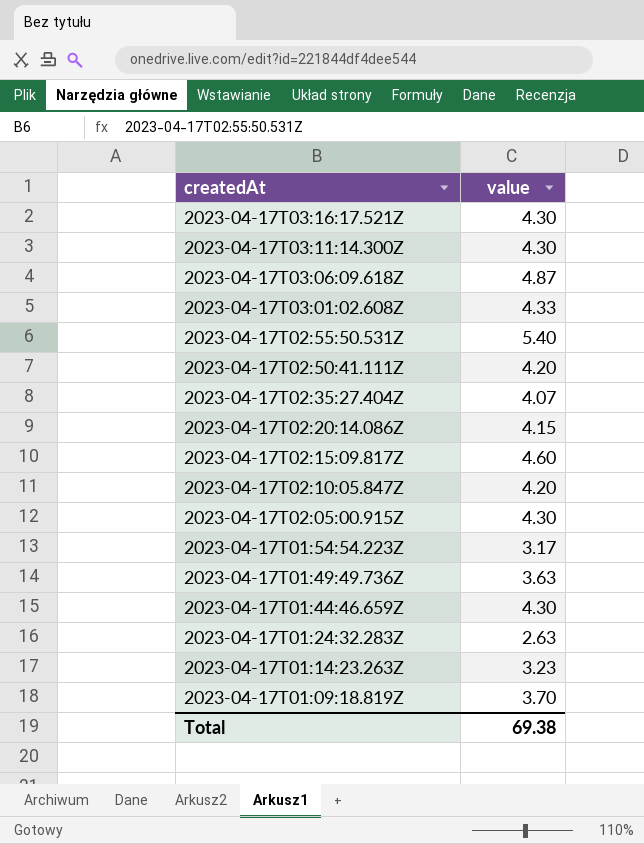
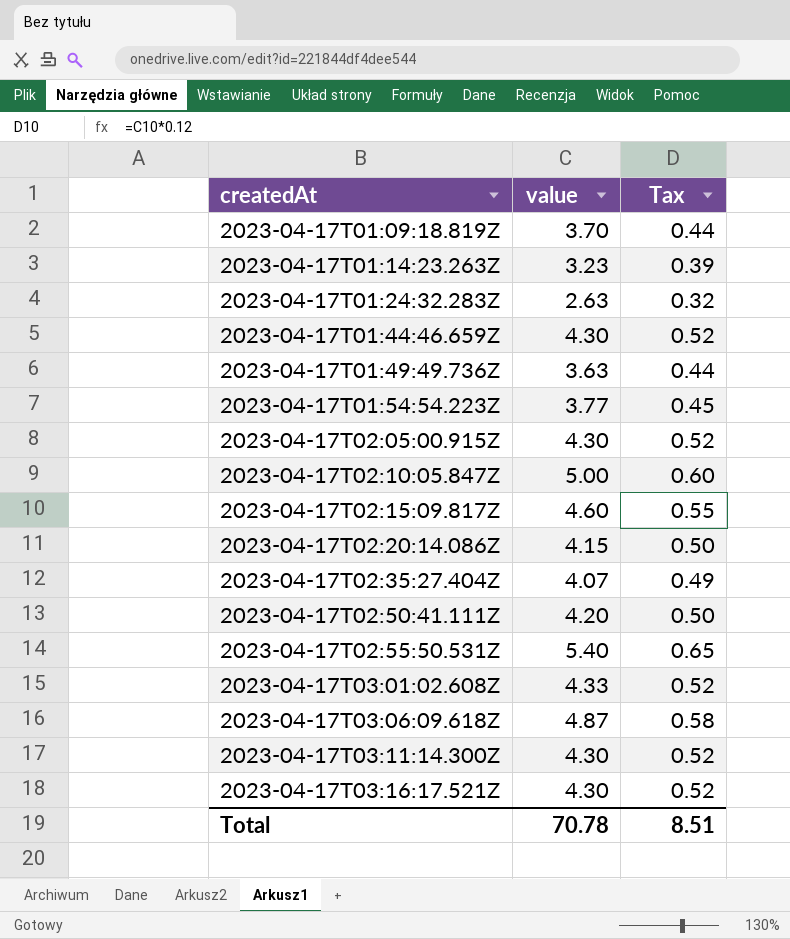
row order: createdAt descending -> createdAt ascending
column Tax | formula: none -> [value] * 0.12
2023-04-17T01:54:54.223Z | value: 3.17 -> 3.77
2023-04-17T02:10:05.847Z | value: 4.20 -> 5.00
Total | value: 69.38 -> 70.78

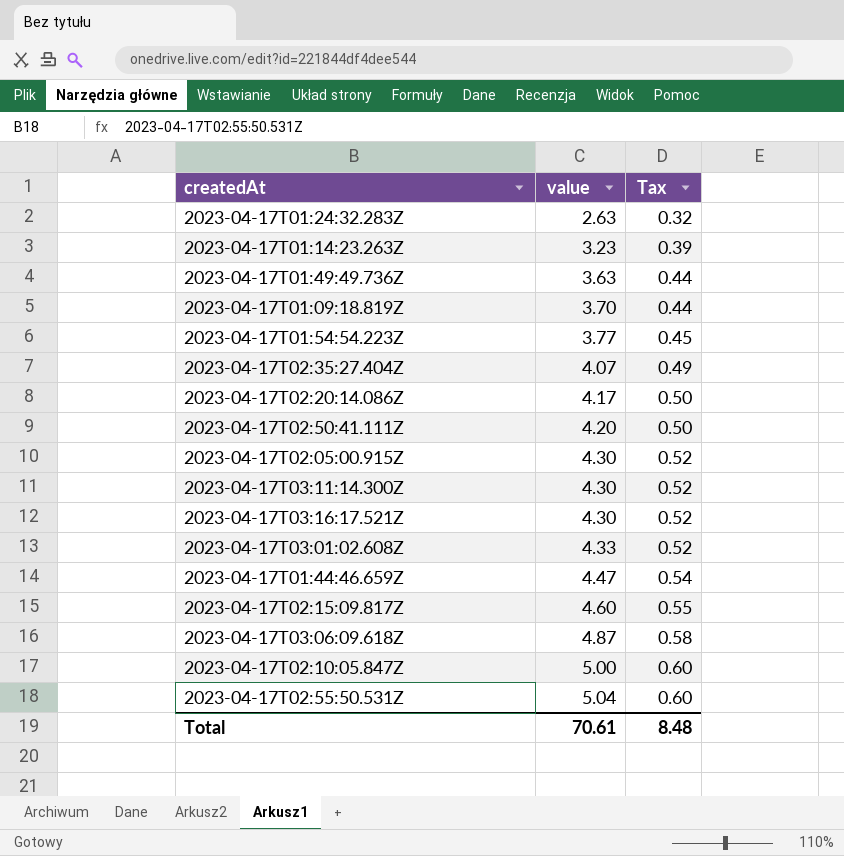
row order: createdAt ascending -> value ascending
2023-04-17T02:20:14.086Z | value: 4.15 -> 4.17
2023-04-17T01:44:46.659Z | value: 4.30 -> 4.47
2023-04-17T01:44:46.659Z | Tax: 0.52 -> 0.54
2023-04-17T02:55:50.531Z | value: 5.40 -> 5.04
2023-04-17T02:55:50.531Z | Tax: 0.65 -> 0.60
Total | value: 70.78 -> 70.61
Total | Tax: 8.51 -> 8.48

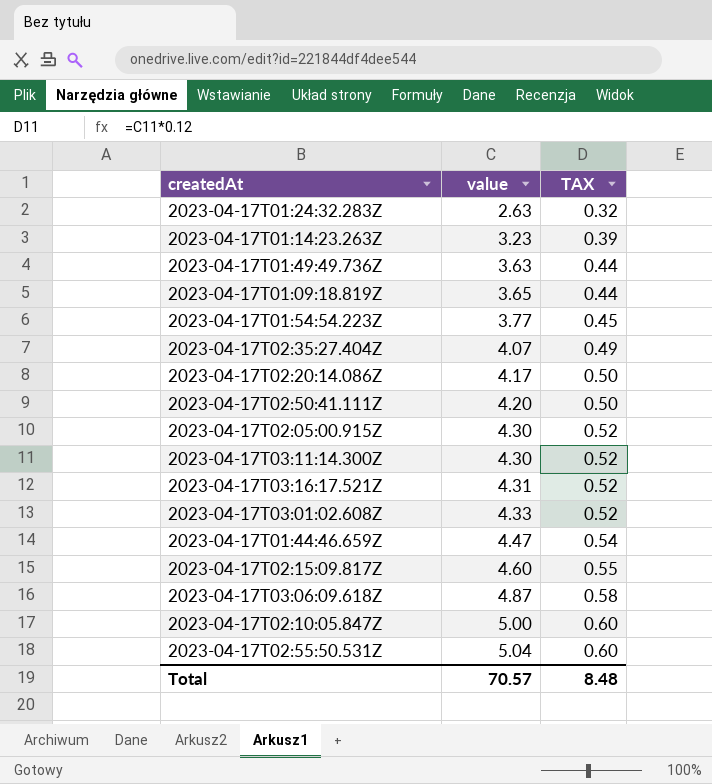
column name: Tax -> TAX
2023-04-17T01:09:18.819Z | value: 3.70 -> 3.65
2023-04-17T03:16:17.521Z | value: 4.30 -> 4.31
Total | value: 70.61 -> 70.57

